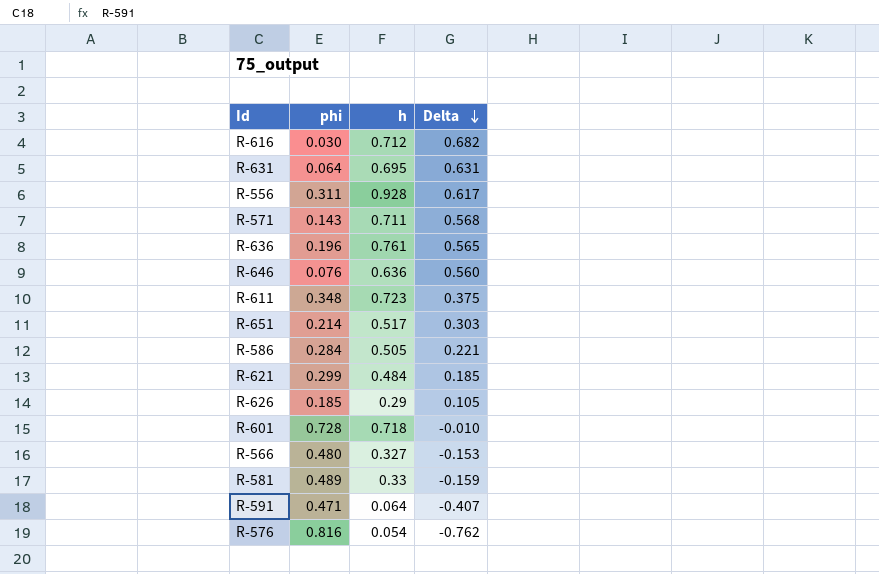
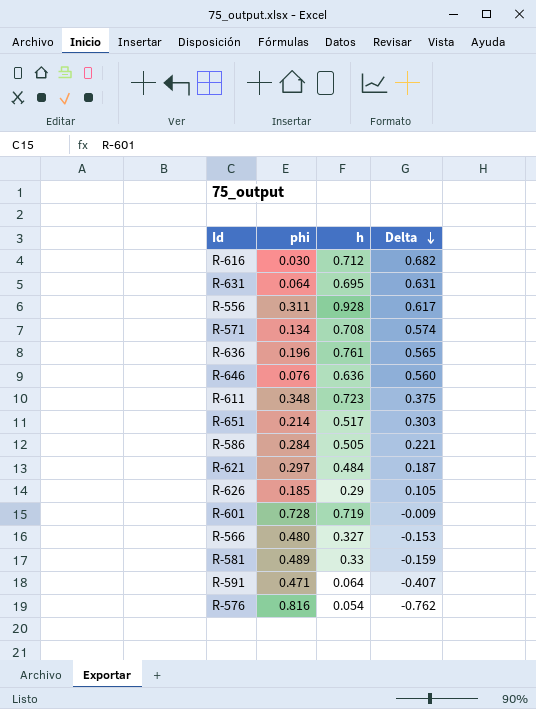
R-571 | phi: 0.143 -> 0.134
R-571 | h: 0.711 -> 0.708
R-571 | Delta: 0.568 -> 0.574
R-621 | phi: 0.299 -> 0.297
R-621 | Delta: 0.185 -> 0.187
R-601 | h: 0.718 -> 0.719
R-601 | Delta: -0.010 -> -0.009

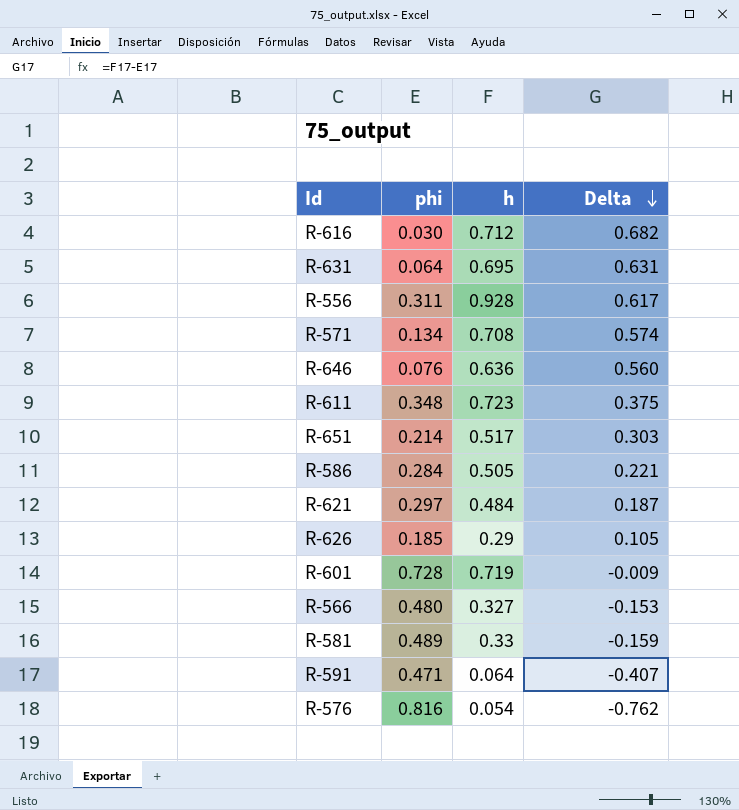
row R-636: 0.196 | 0.761 | 0.565 -> none

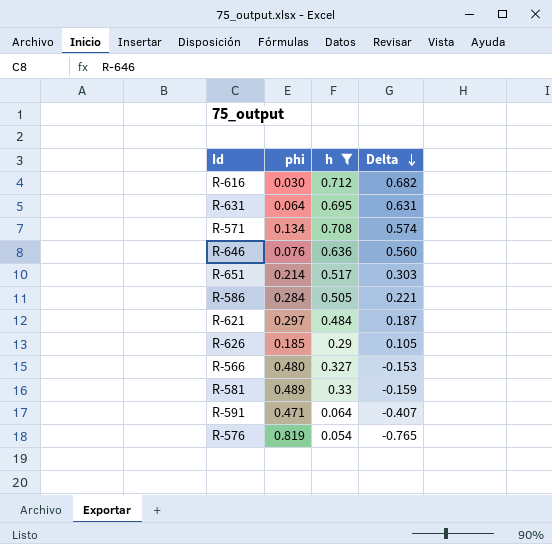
filter: none -> h <= 0.712
R-576 | phi: 0.816 -> 0.819
R-576 | Delta: -0.762 -> -0.765

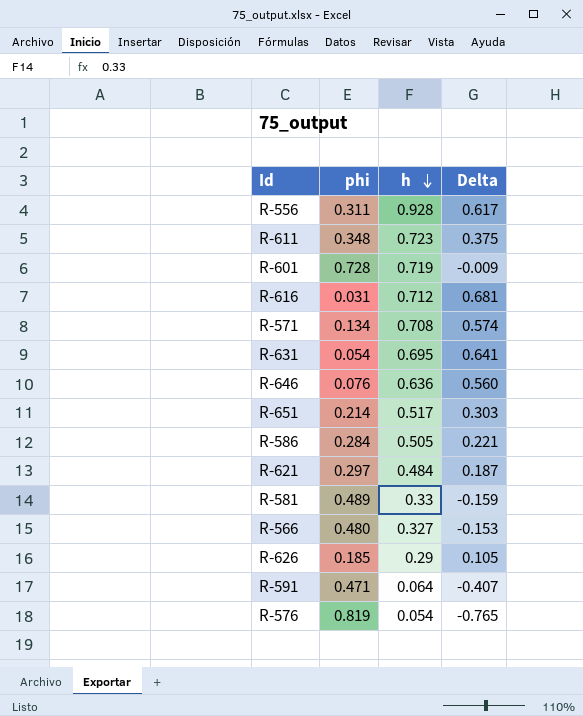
filter: h <= 0.712 -> none
row order: Delta descending -> h descending
R-616 | phi: 0.030 -> 0.031
R-616 | Delta: 0.682 -> 0.681
R-631 | phi: 0.064 -> 0.054
R-631 | Delta: 0.631 -> 0.641

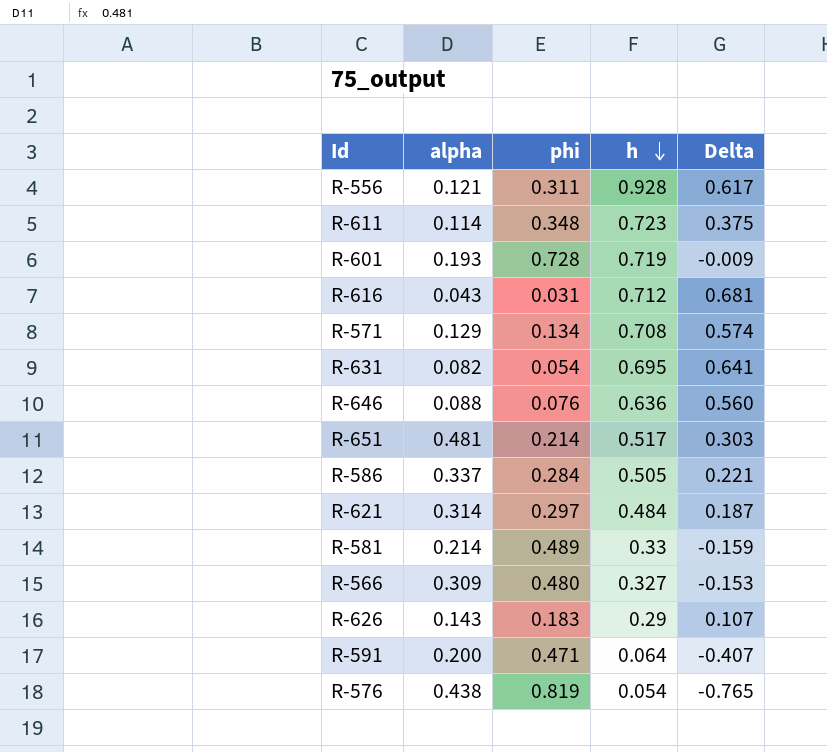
column alpha | position: none -> 2
R-626 | phi: 0.185 -> 0.183
R-626 | Delta: 0.105 -> 0.107

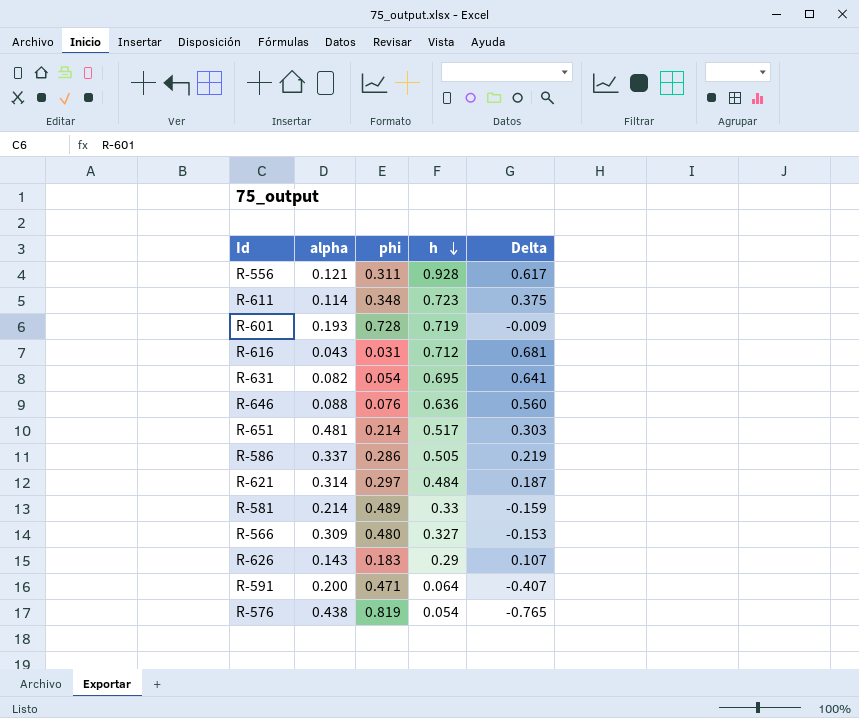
row R-571: 0.129 | 0.134 | 0.708 | 0.574 -> none
R-586 | phi: 0.284 -> 0.286
R-586 | Delta: 0.221 -> 0.219

